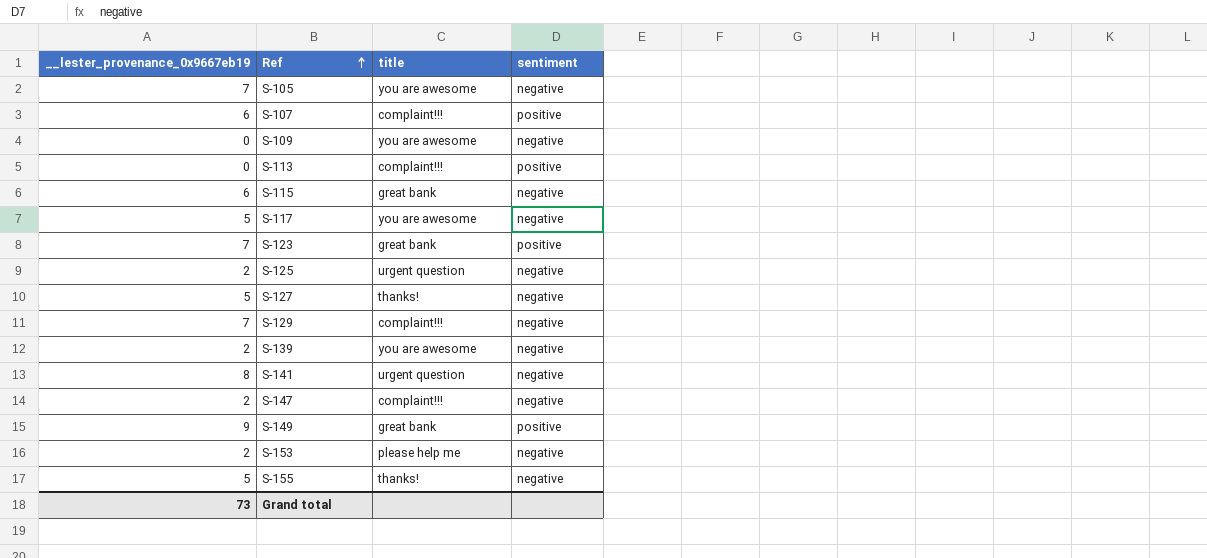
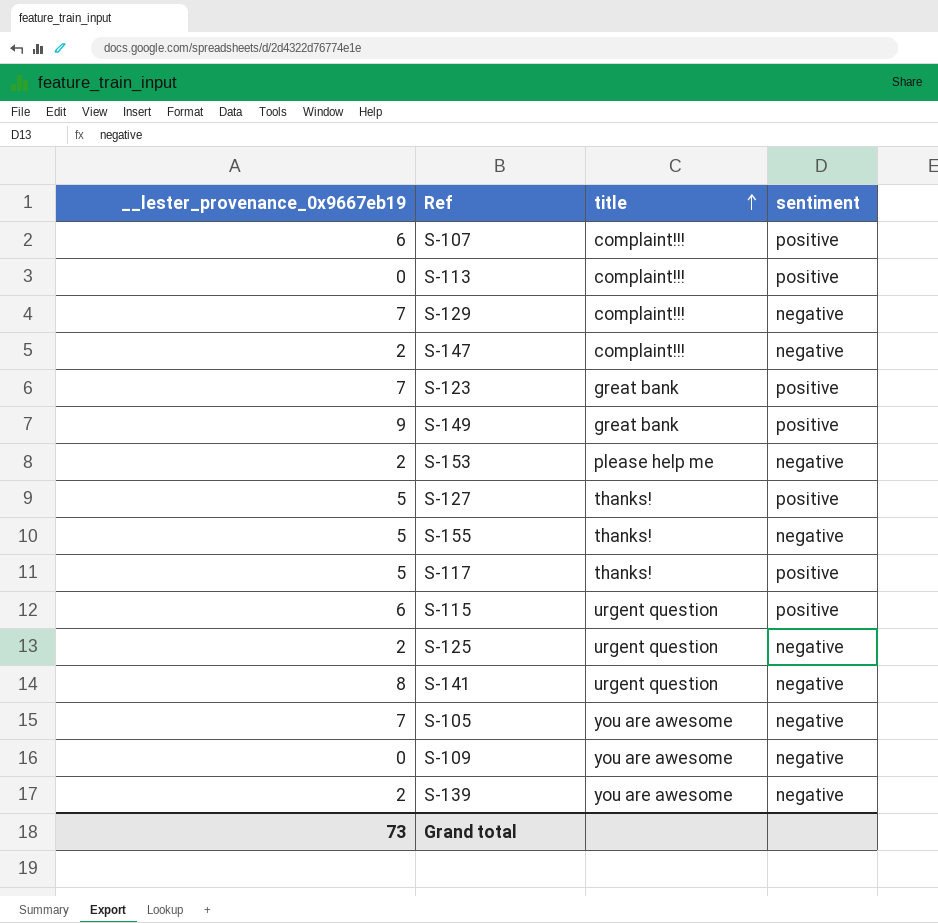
row order: Ref ascending -> title ascending
S-127 | sentiment: negative -> positive
S-117 | title: you are awesome -> thanks!
S-117 | sentiment: negative -> positive
S-115 | title: great bank -> urgent question
S-115 | sentiment: negative -> positive

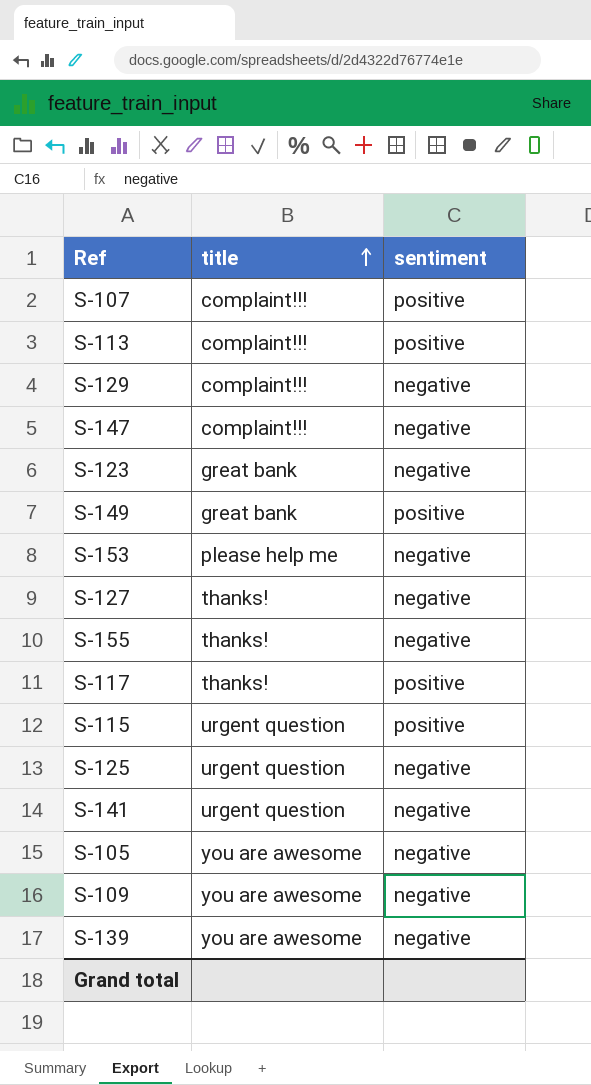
column __lester_provenance_0x9667eb19 | position: 1 -> none
S-123 | sentiment: positive -> negative
S-127 | sentiment: positive -> negative

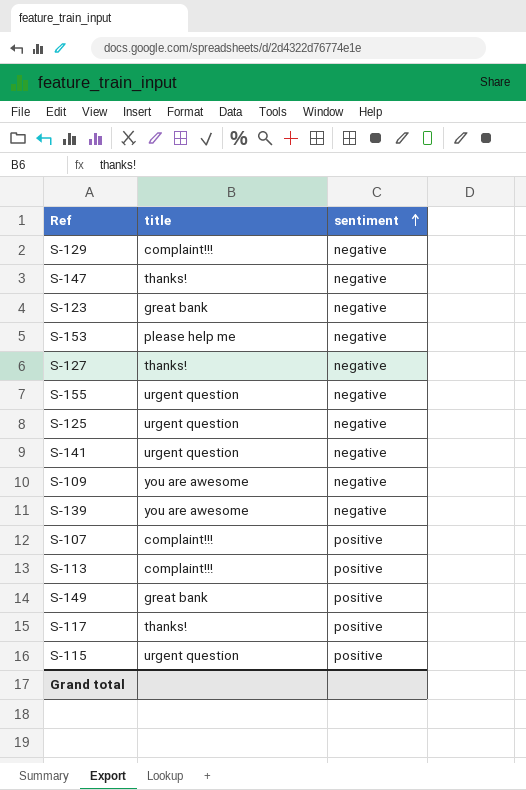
row order: title ascending -> sentiment ascending
row S-105: you are awesome | negative -> none
S-147 | title: complaint!!! -> thanks!
S-155 | title: thanks! -> urgent question

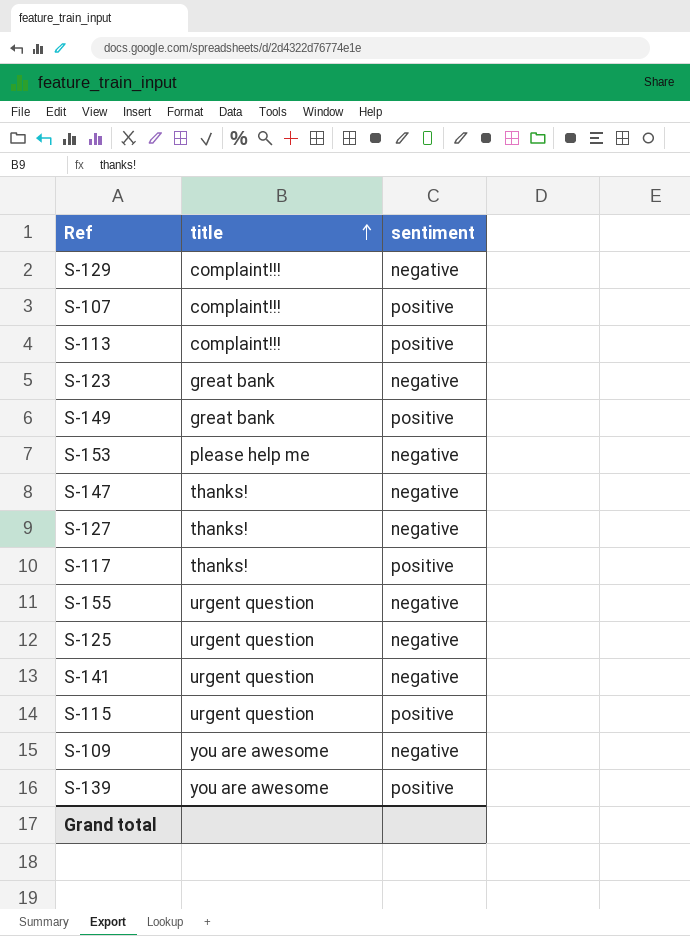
row order: sentiment ascending -> title ascending
S-139 | sentiment: negative -> positive

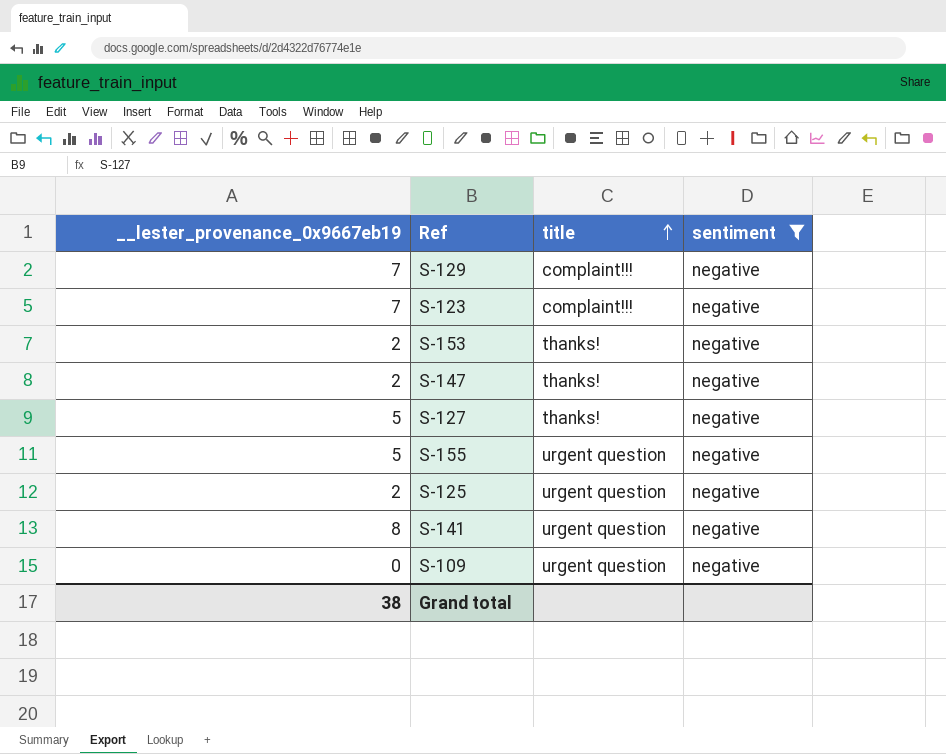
filter: none -> sentiment = negative
column __lester_provenance_0x9667eb19 | position: none -> 1
S-123 | title: great bank -> complaint!!!
S-153 | title: please help me -> thanks!
S-109 | title: you are awesome -> urgent question

